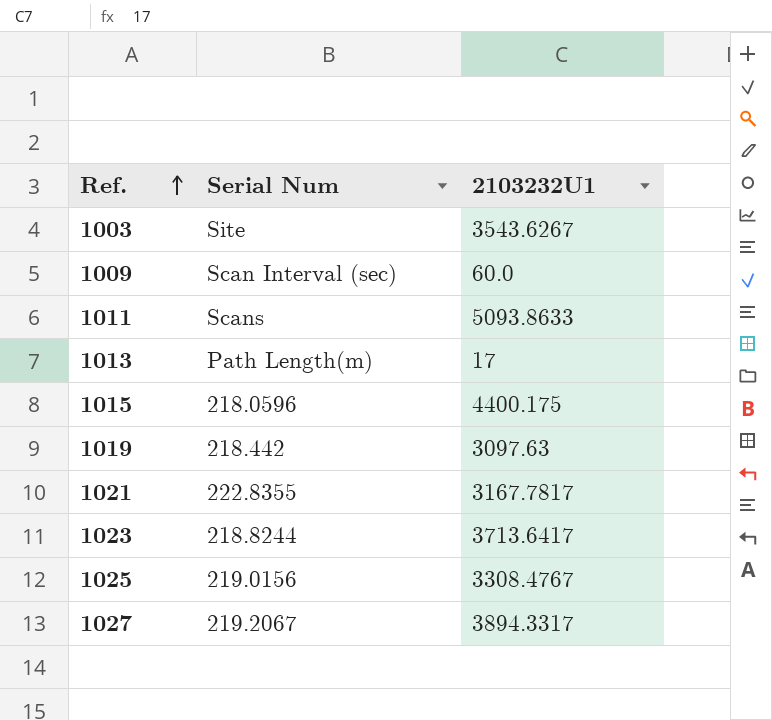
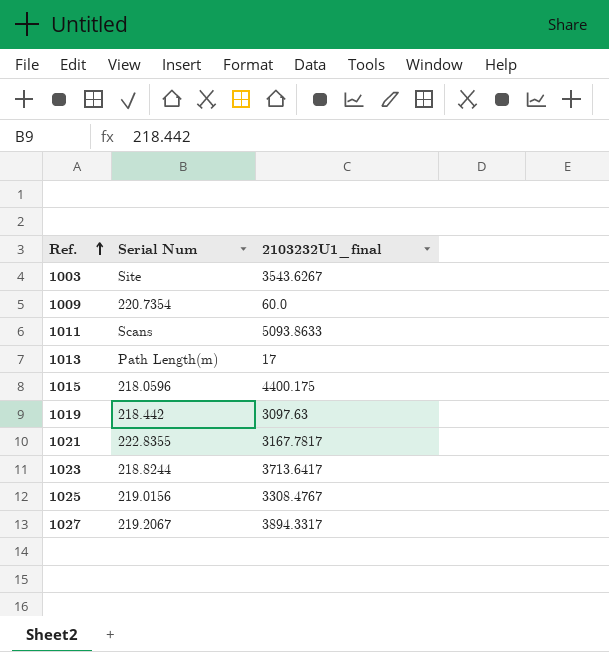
column name: 2103232U1 -> 2103232U1_final
1009 | Serial Num: Scan Interval (sec) -> 220.7354

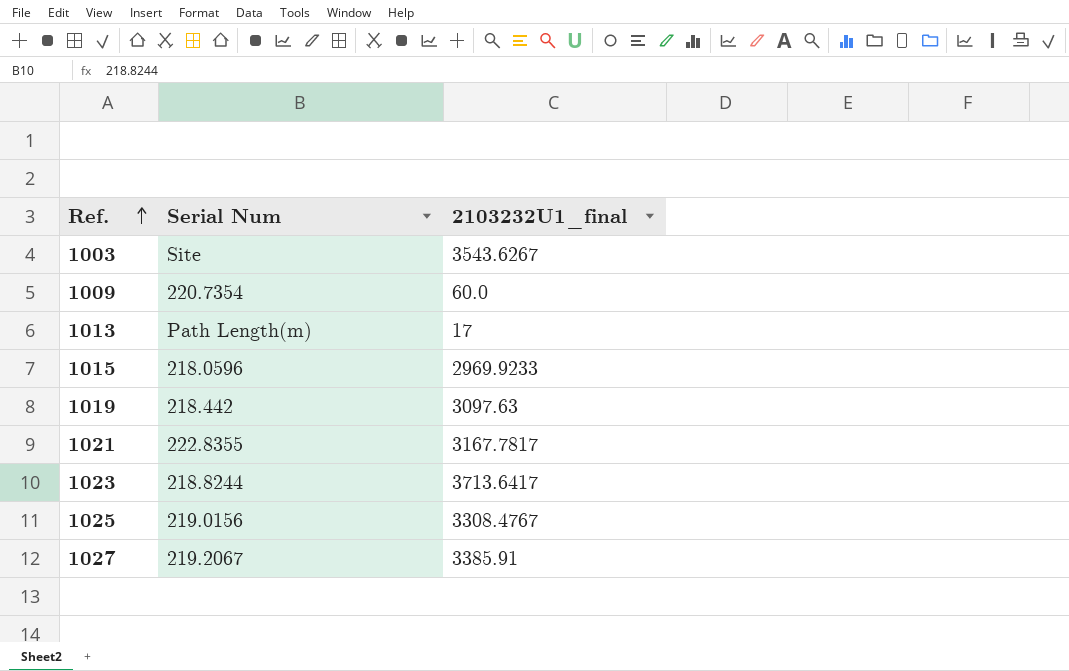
row 1011: Scans | 5093.8633 -> none
1015 | 2103232U1_final: 4400.175 -> 2969.9233
1027 | 2103232U1_final: 3894.3317 -> 3385.91

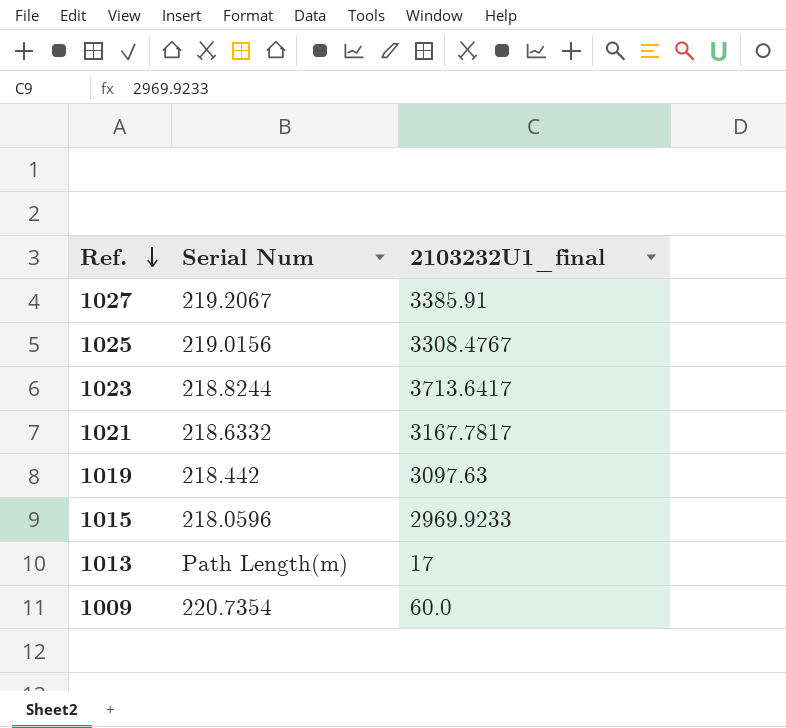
row order: Ref. ascending -> Ref. descending
row 1003: Site | 3543.6267 -> none
1021 | Serial Num: 222.8355 -> 218.6332

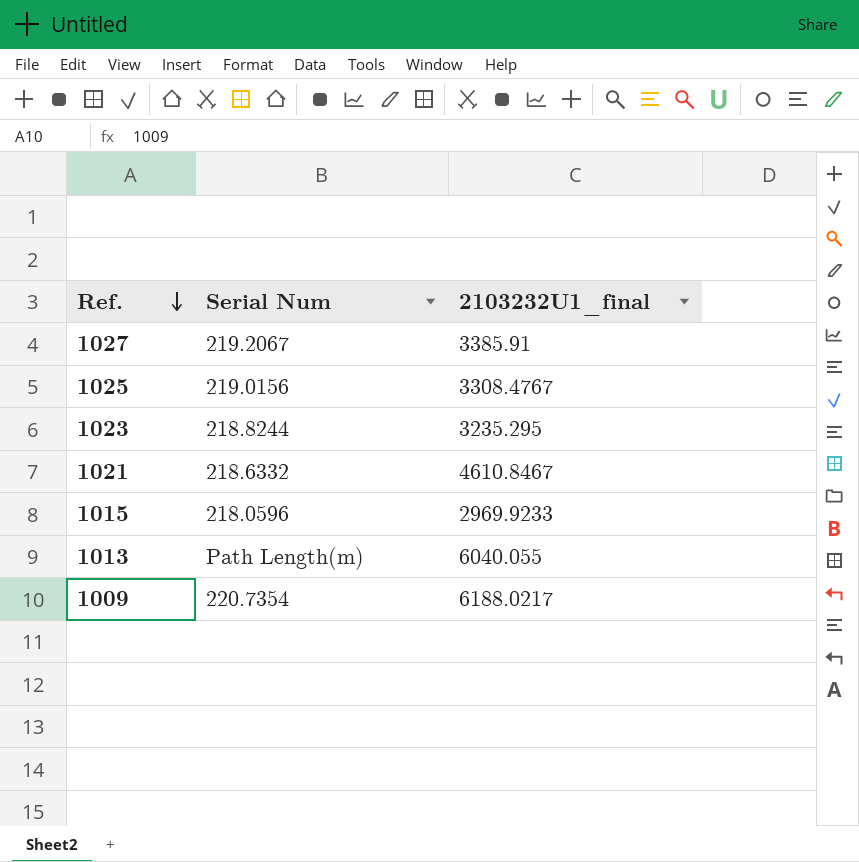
row 1019: 218.442 | 3097.63 -> none
1023 | 2103232U1_final: 3713.6417 -> 3235.295
1021 | 2103232U1_final: 3167.7817 -> 4610.8467
1013 | 2103232U1_final: 17 -> 6040.055
1009 | 2103232U1_final: 60.0 -> 6188.0217

